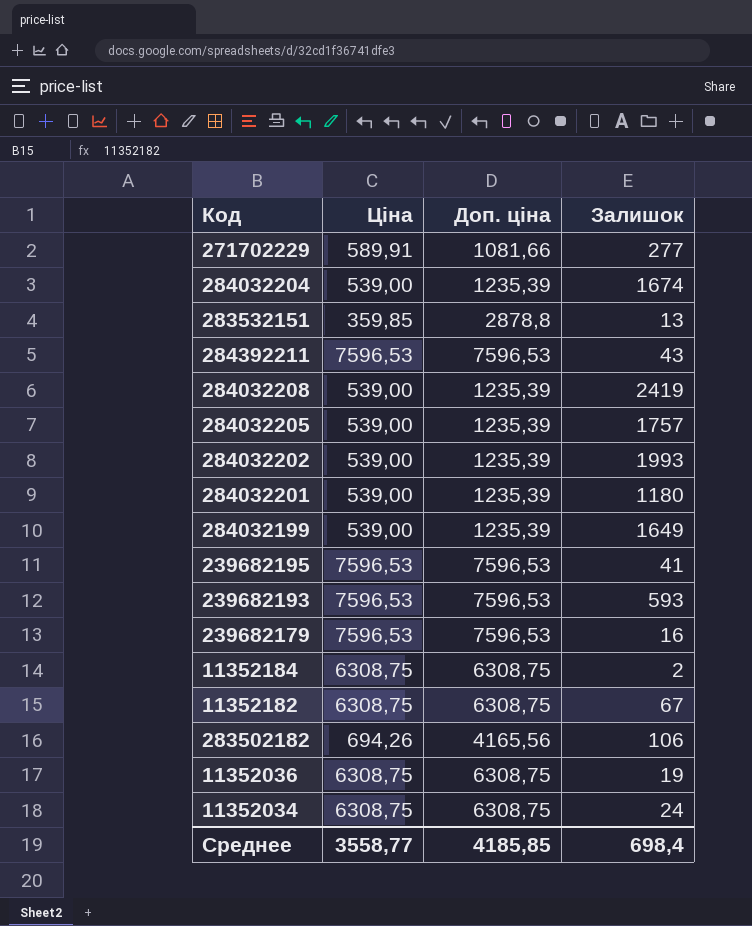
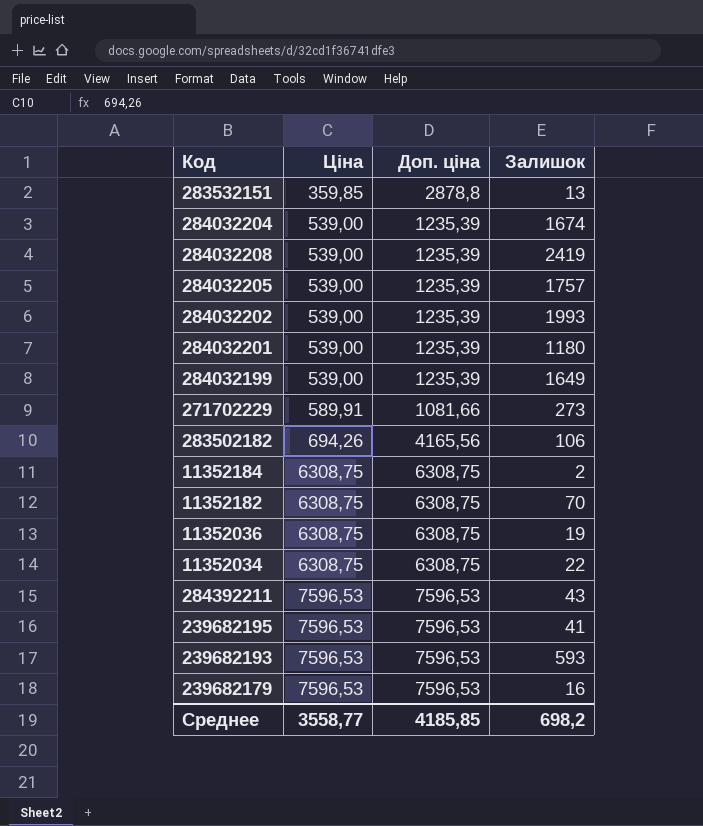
row order: none -> Ціна ascending
271702229 | Залишок: 277 -> 273
11352182 | Залишок: 67 -> 70
11352034 | Залишок: 24 -> 22
Среднее | Залишок: 698,4 -> 698,2

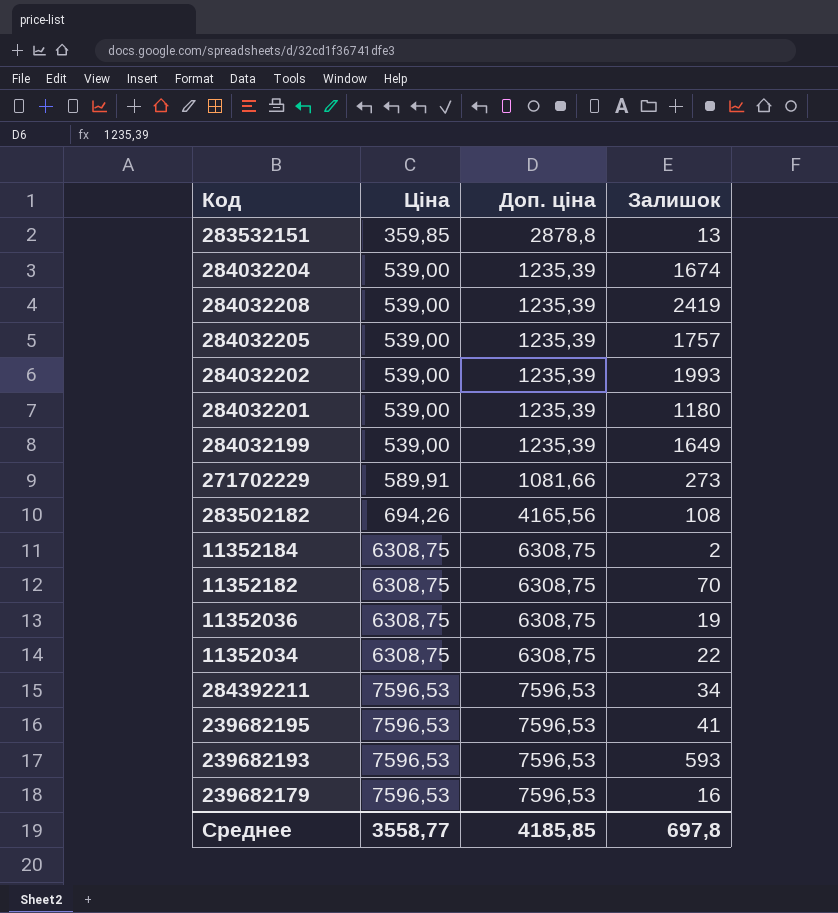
283502182 | Залишок: 106 -> 108
284392211 | Залишок: 43 -> 34
Среднее | Залишок: 698,2 -> 697,8

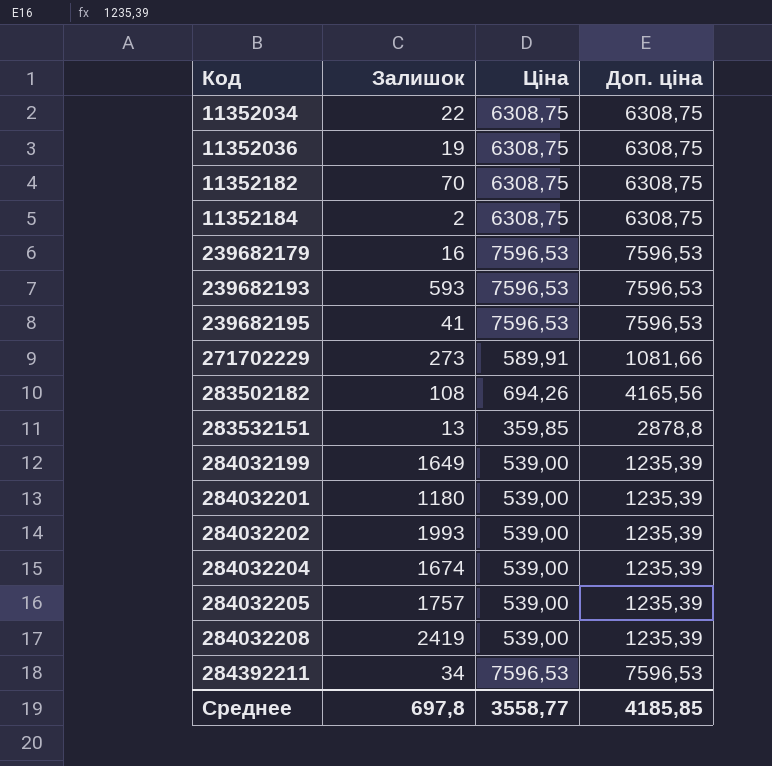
row order: Ціна ascending -> Код ascending
column Залишок | position: 4 -> 2

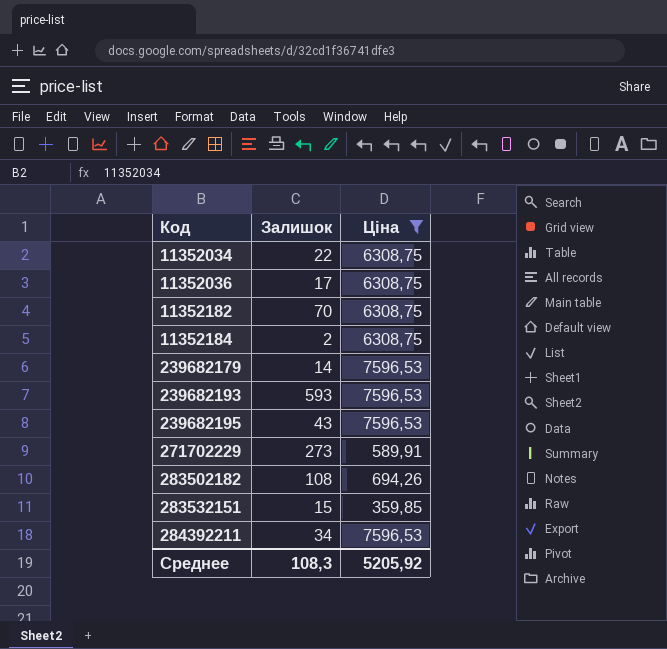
filter: none -> Ціна != 539,00
column Доп. ціна | position: 4 -> none
11352036 | Залишок: 19 -> 17
239682179 | Залишок: 16 -> 14
239682195 | Залишок: 41 -> 43
283532151 | Залишок: 13 -> 15
Среднее | Залишок: 697,8 -> 108,3
Среднее | Ціна: 3558,77 -> 5205,92

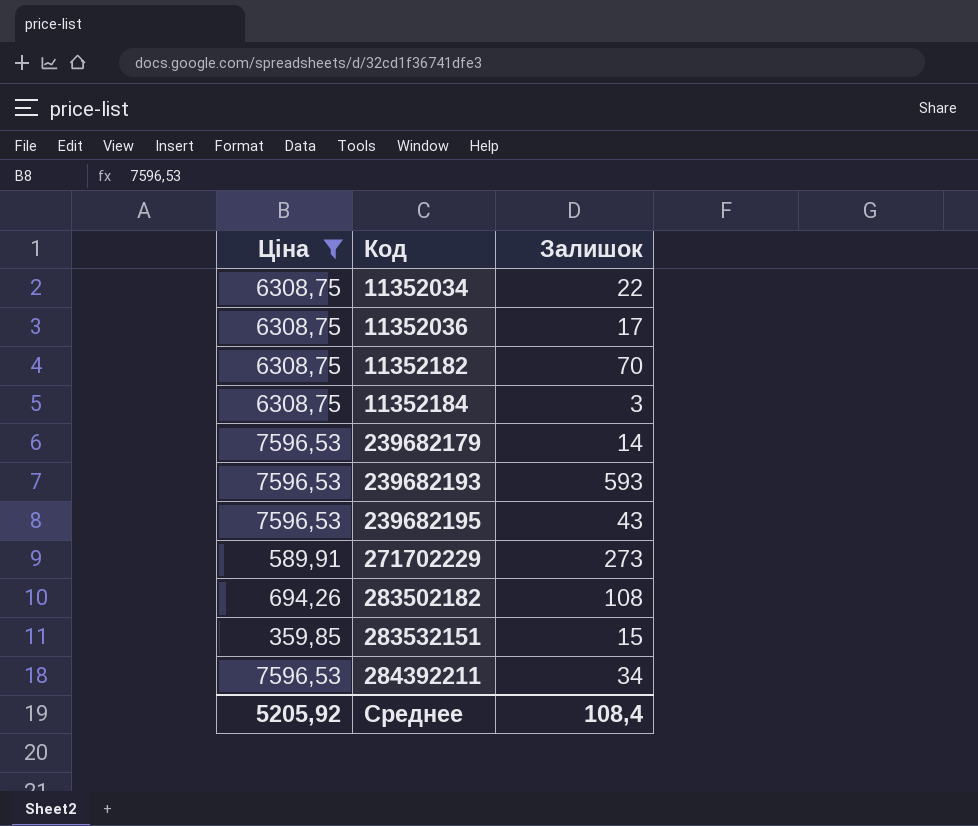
column Ціна | position: 3 -> 1
11352184 | Залишок: 2 -> 3
Среднее | Залишок: 108,3 -> 108,4

